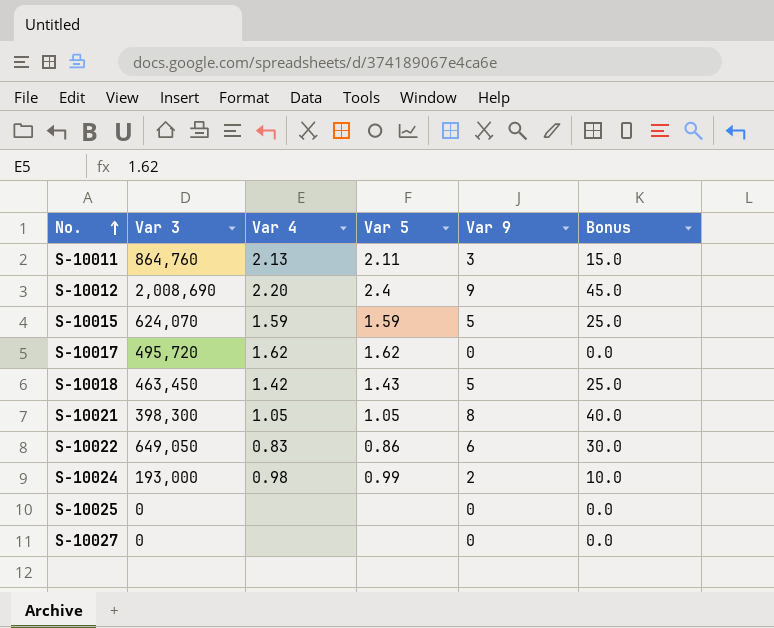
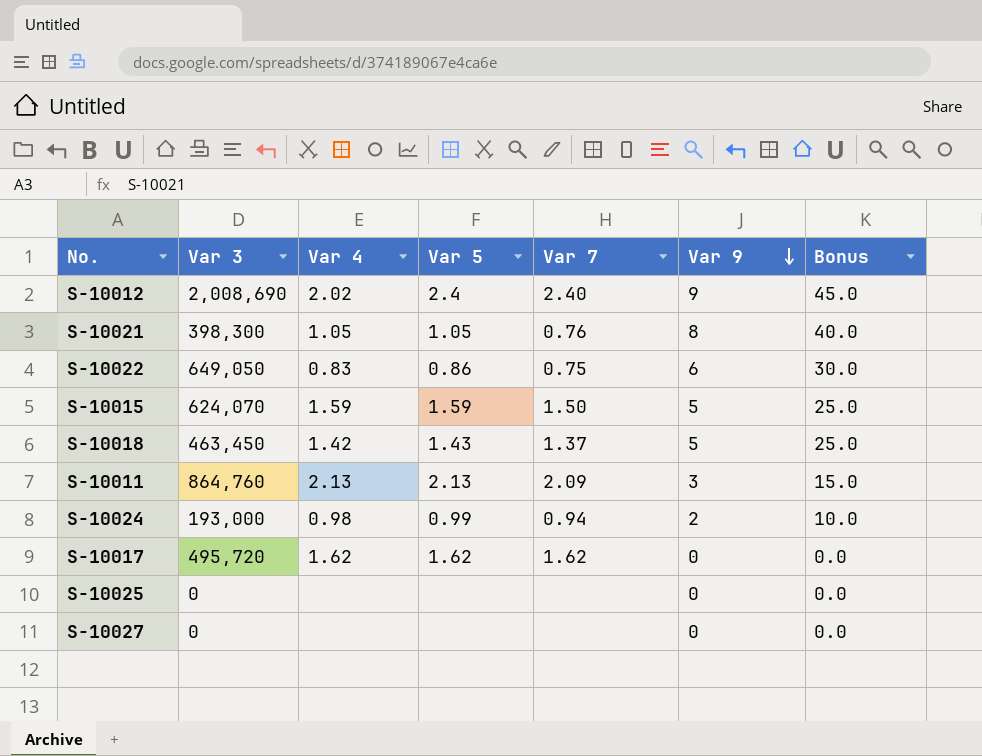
row order: No. ascending -> Var 9 descending
column Var 7 | position: none -> 5
S-10012 | Var 4: 2.20 -> 2.02
S-10011 | Var 5: 2.11 -> 2.13

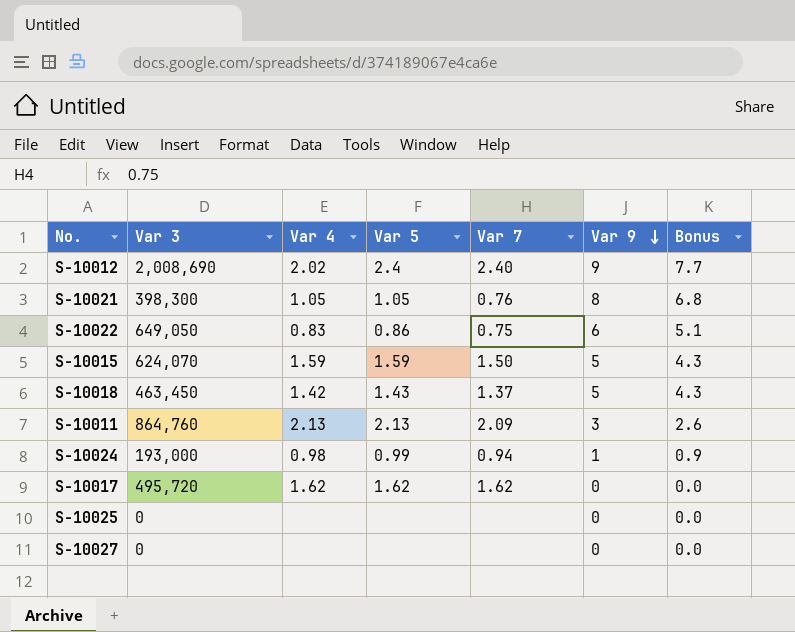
column Bonus | formula: [Var 9] * 5 -> [Var 9] * 0.85
S-10024 | Var 9: 2 -> 1

